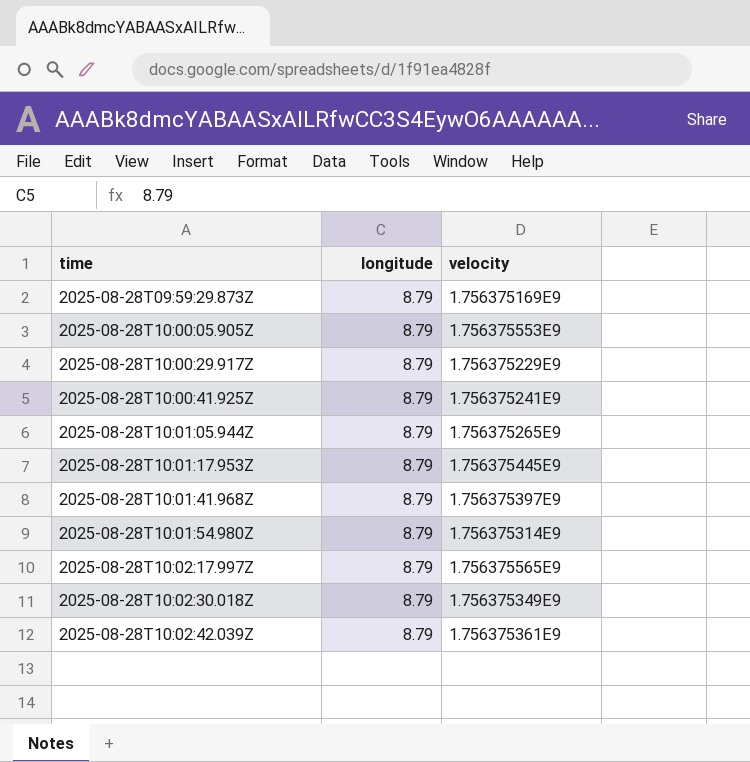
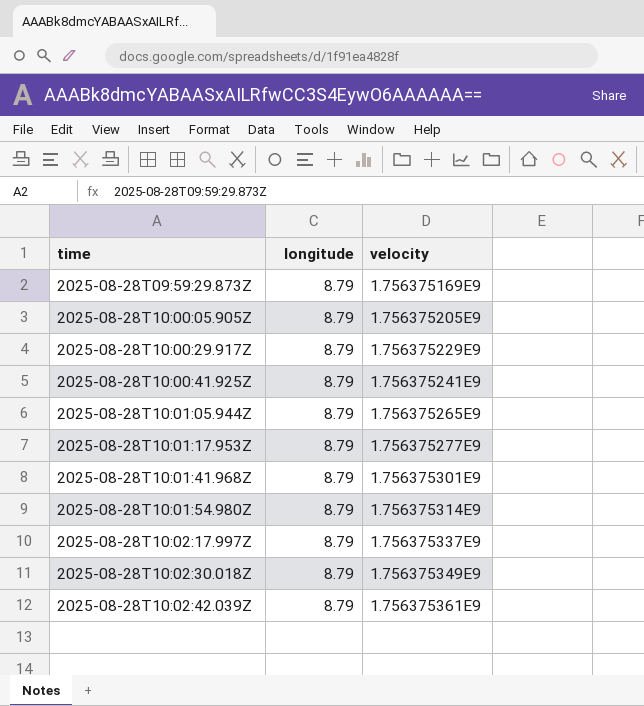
2025-08-28T10:00:05.905Z | velocity: 1.756375553E9 -> 1.756375205E9
2025-08-28T10:01:17.953Z | velocity: 1.756375445E9 -> 1.756375277E9
2025-08-28T10:01:41.968Z | velocity: 1.756375397E9 -> 1.756375301E9
2025-08-28T10:02:17.997Z | velocity: 1.756375565E9 -> 1.756375337E9

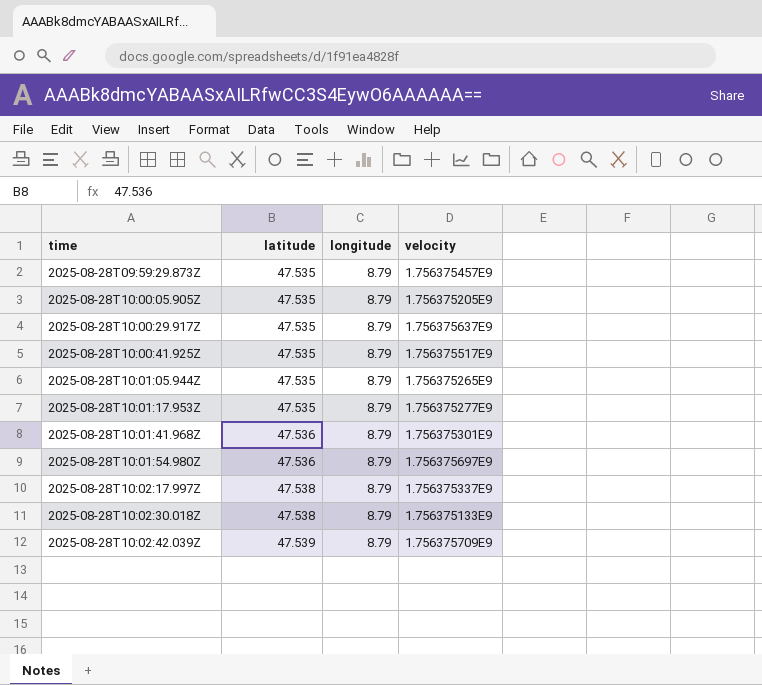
column latitude | position: none -> 2
2025-08-28T09:59:29.873Z | velocity: 1.756375169E9 -> 1.756375457E9
2025-08-28T10:00:29.917Z | velocity: 1.756375229E9 -> 1.756375637E9
2025-08-28T10:00:41.925Z | velocity: 1.756375241E9 -> 1.756375517E9
2025-08-28T10:01:54.980Z | velocity: 1.756375314E9 -> 1.756375697E9
2025-08-28T10:02:30.018Z | velocity: 1.756375349E9 -> 1.756375133E9
2025-08-28T10:02:42.039Z | velocity: 1.756375361E9 -> 1.756375709E9

